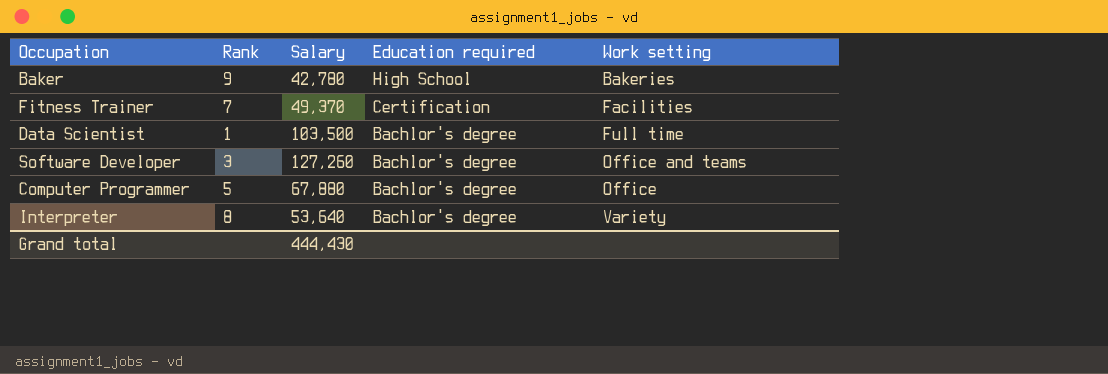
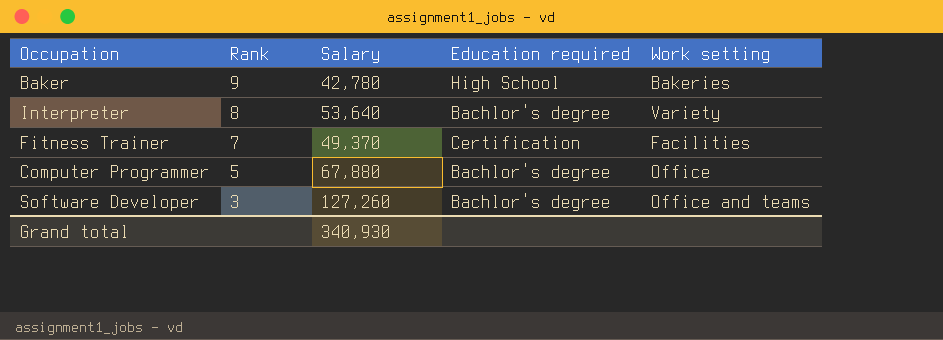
row order: Education required descending -> Rank descending
row Data Scientist: 1 | 103,500 | Bachlor's degree | Full time -> none
Grand total | Salary: 444,430 -> 340,930

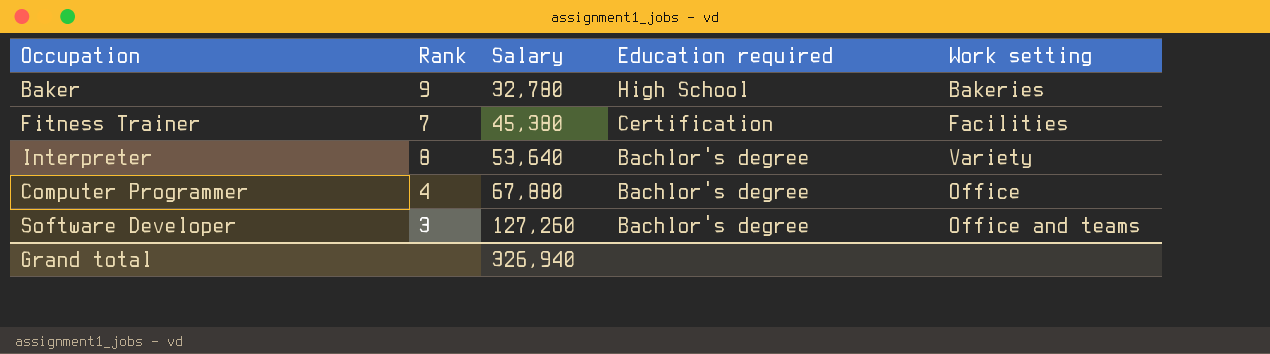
row order: Rank descending -> Salary ascending
Baker | Salary: 42,780 -> 32,780
Fitness Trainer | Salary: 49,370 -> 45,380
Computer Programmer | Rank: 5 -> 4
Grand total | Salary: 340,930 -> 326,940

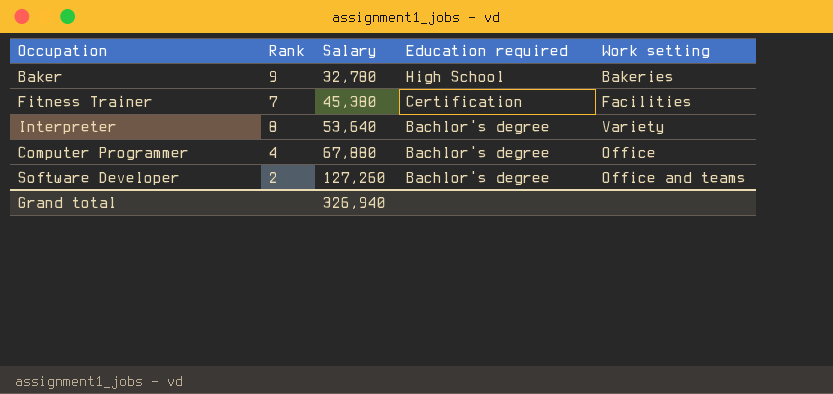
Software Developer | Rank: 3 -> 2

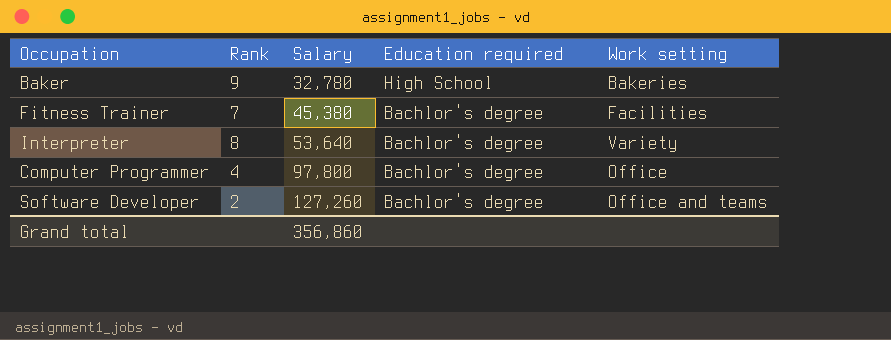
Fitness Trainer | Education required: Certification -> Bachlor's degree
Computer Programmer | Salary: 67,880 -> 97,800
Grand total | Salary: 326,940 -> 356,860

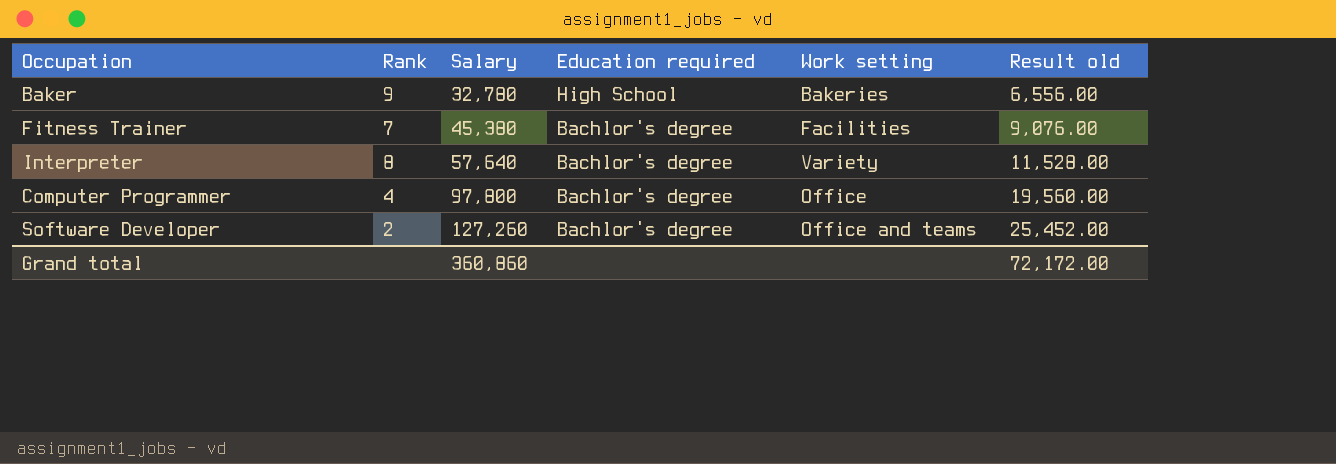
column Result old | formula: none -> [Salary] * 0.2
Interpreter | Salary: 53,640 -> 57,640
Grand total | Salary: 356,860 -> 360,860

